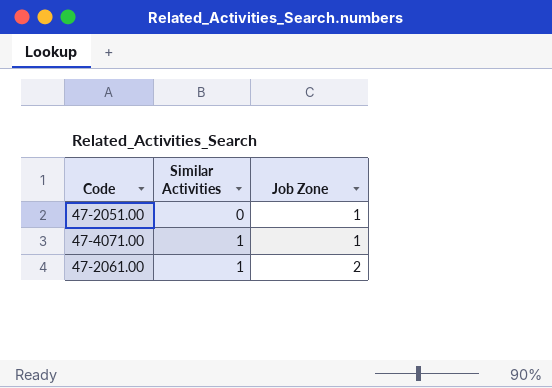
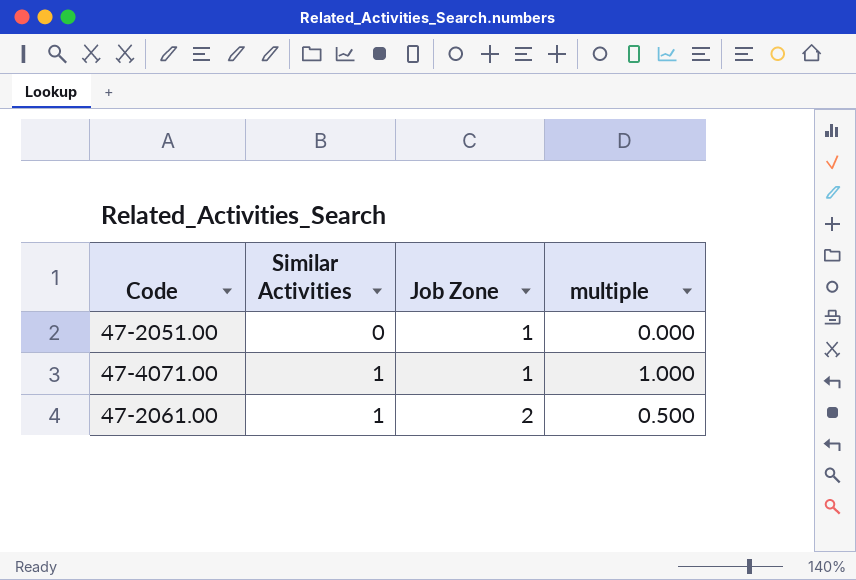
column multiple | formula: none -> [Similar Activities] / [Job Zone]

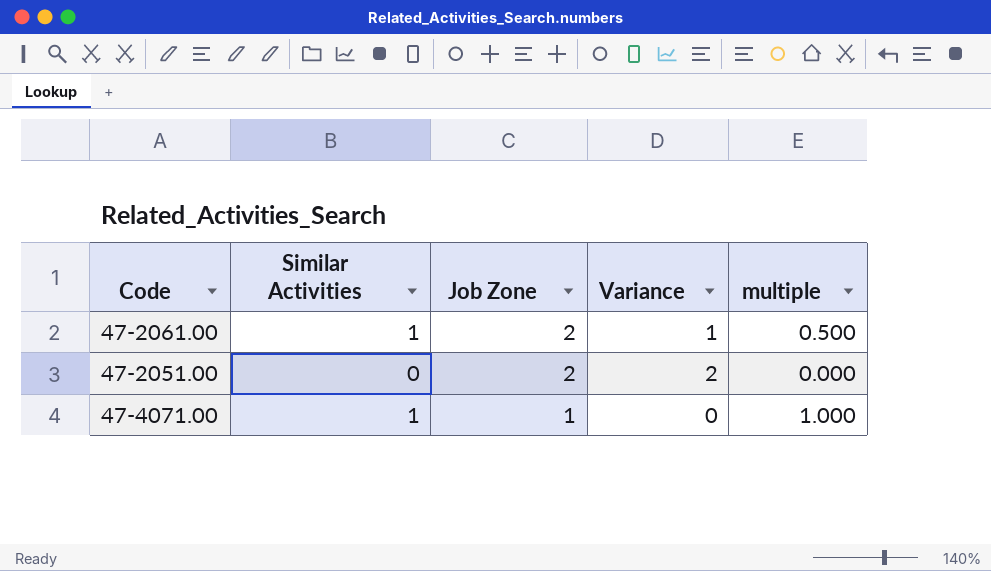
row order: Similar Activities ascending -> Job Zone descending
column Variance | formula: none -> [Job Zone] - [Similar Activities]
47-2051.00 | Job Zone: 1 -> 2

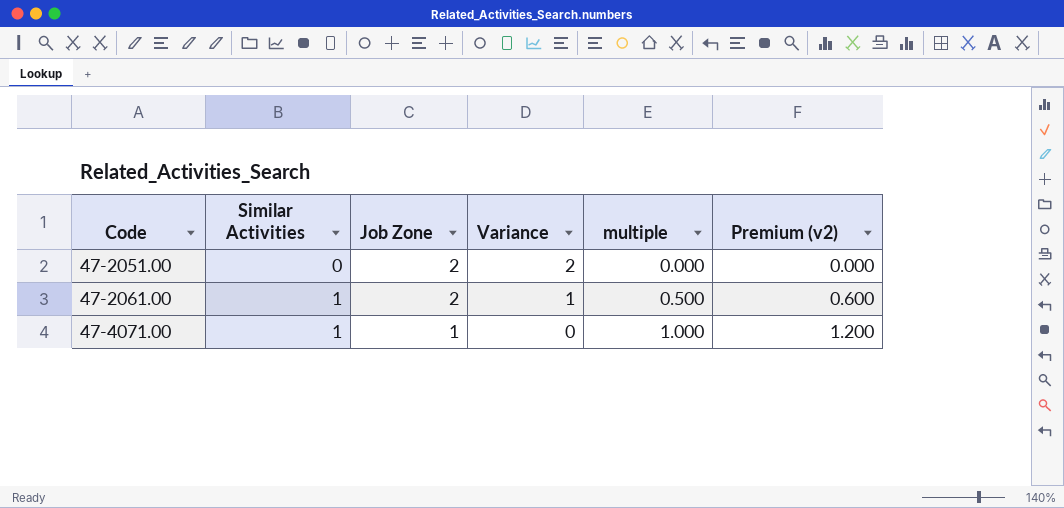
row order: Job Zone descending -> Code ascending
column Premium (v2) | formula: none -> [multiple] * 1.2

